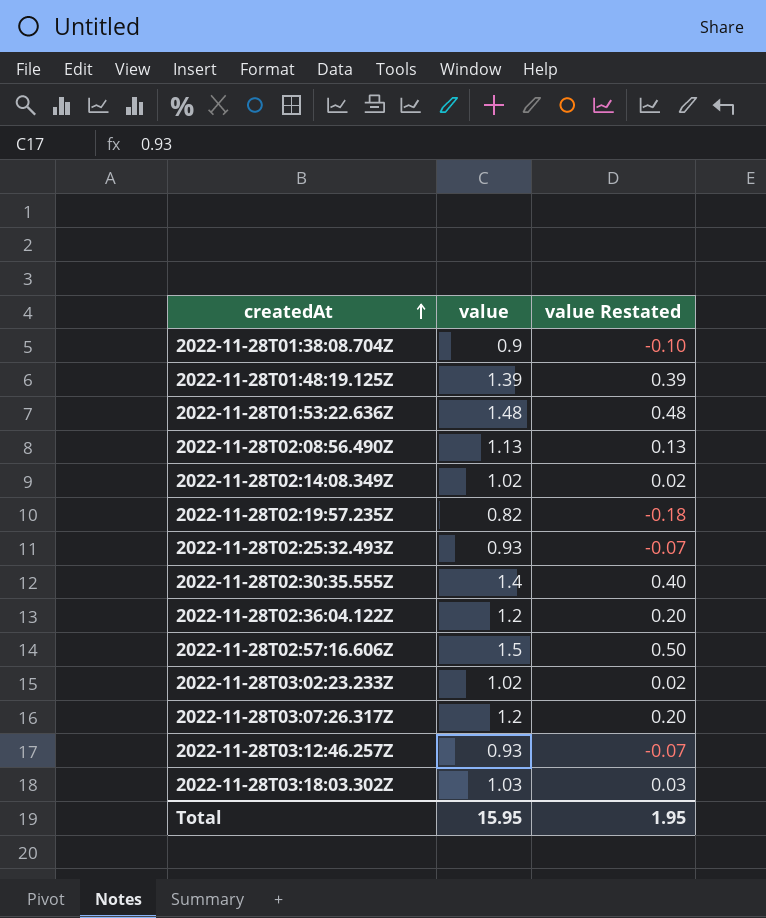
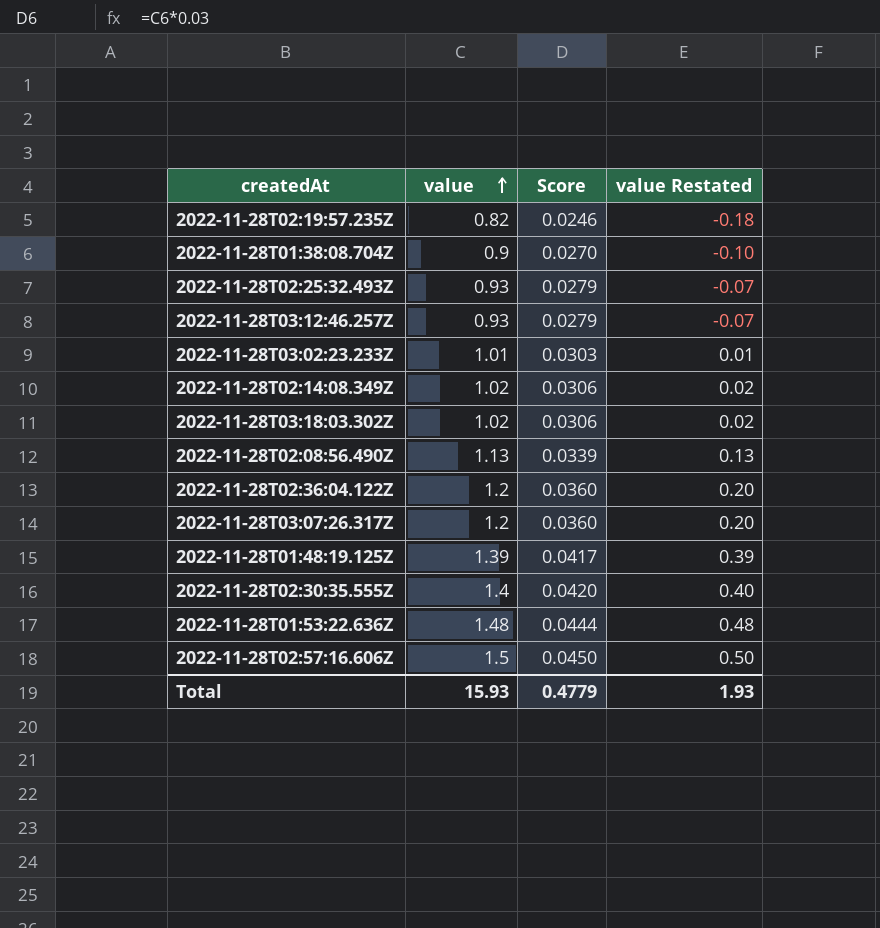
row order: createdAt ascending -> value ascending
column Score | formula: none -> [value] * 0.03
2022-11-28T03:02:23.233Z | value: 1.02 -> 1.01
2022-11-28T03:02:23.233Z | value Restated: 0.02 -> 0.01
2022-11-28T03:18:03.302Z | value: 1.03 -> 1.02
2022-11-28T03:18:03.302Z | value Restated: 0.03 -> 0.02
Total | value: 15.95 -> 15.93
Total | value Restated: 1.95 -> 1.93

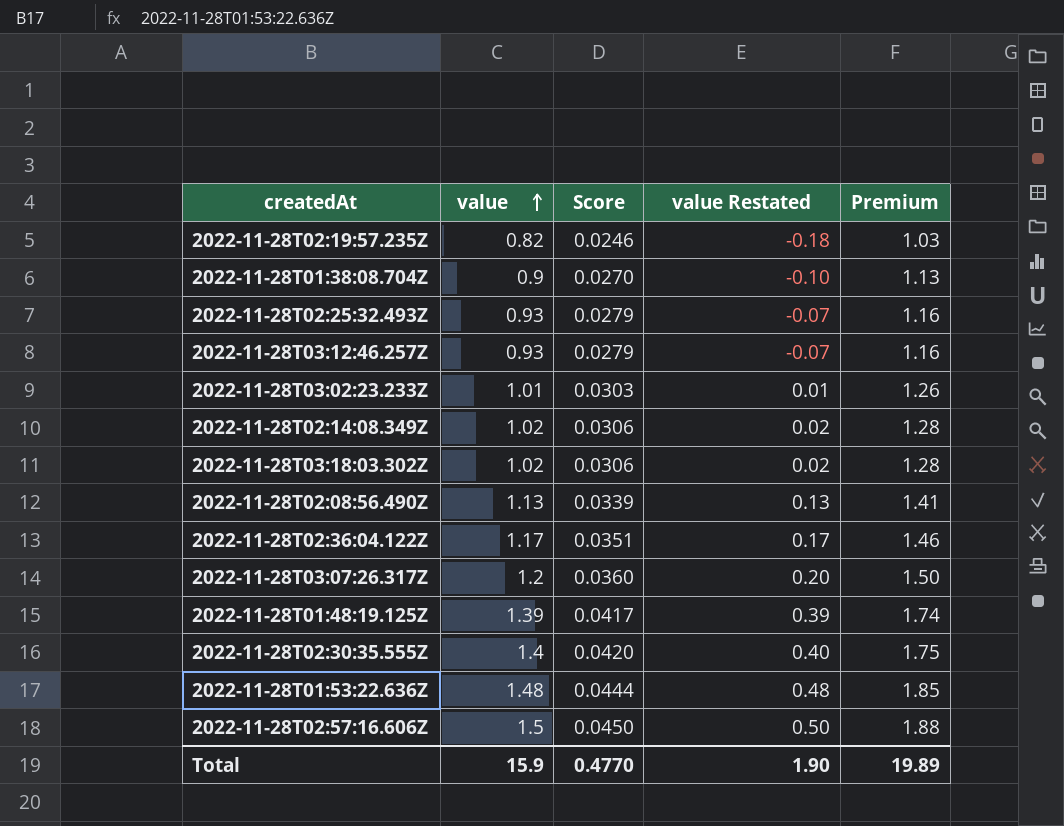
column Premium | formula: none -> [value] * 1.25
2022-11-28T02:36:04.122Z | value: 1.2 -> 1.17
2022-11-28T02:36:04.122Z | Score: 0.0360 -> 0.0351
2022-11-28T02:36:04.122Z | value Restated: 0.20 -> 0.17
Total | value: 15.93 -> 15.9
Total | Score: 0.4779 -> 0.4770
Total | value Restated: 1.93 -> 1.90

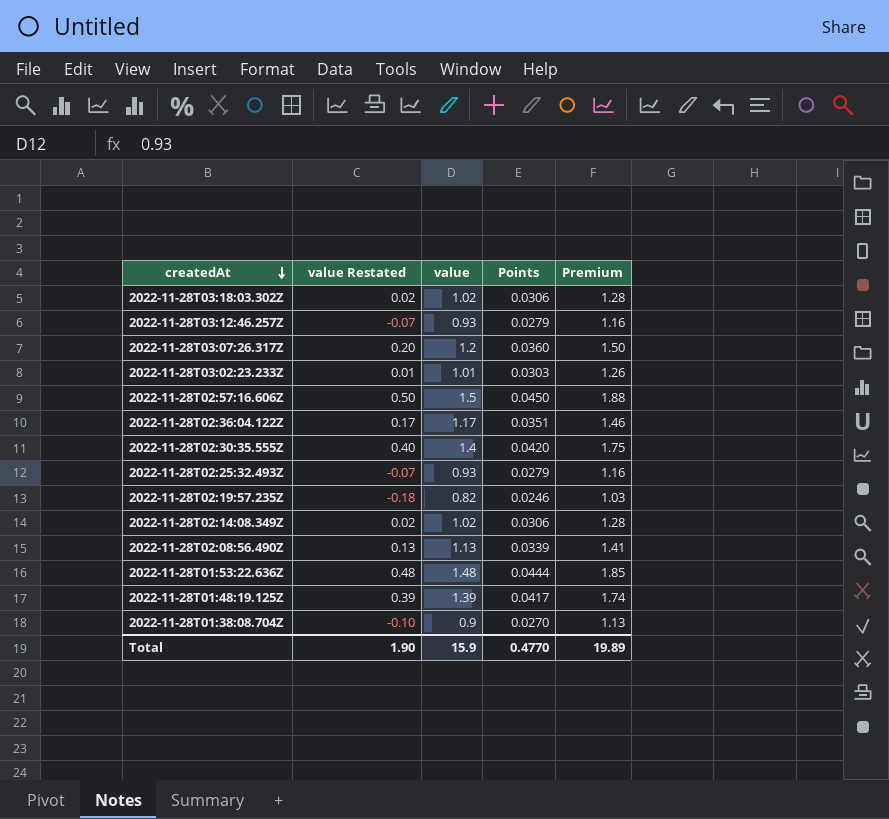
row order: value ascending -> createdAt descending
column value Restated | position: 4 -> 2
column name: Score -> Points

